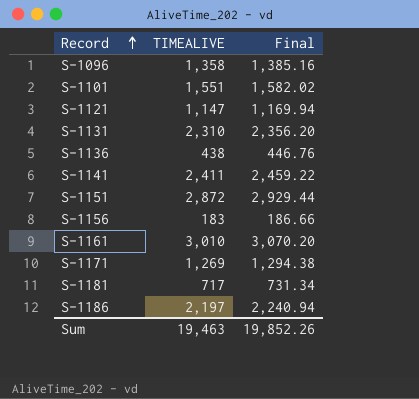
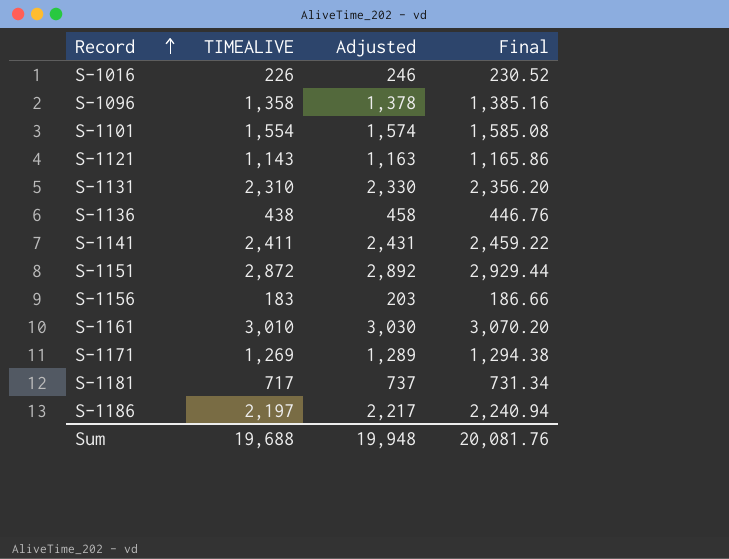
column Adjusted | formula: none -> [TIMEALIVE] + 20
row S-1016: none -> 226 | 246 | 230.52
S-1101 | TIMEALIVE: 1,551 -> 1,554
S-1101 | Final: 1,582.02 -> 1,585.08
S-1121 | TIMEALIVE: 1,147 -> 1,143
S-1121 | Final: 1,169.94 -> 1,165.86
Sum | TIMEALIVE: 19,463 -> 19,688
Sum | Final: 19,852.26 -> 20,081.76

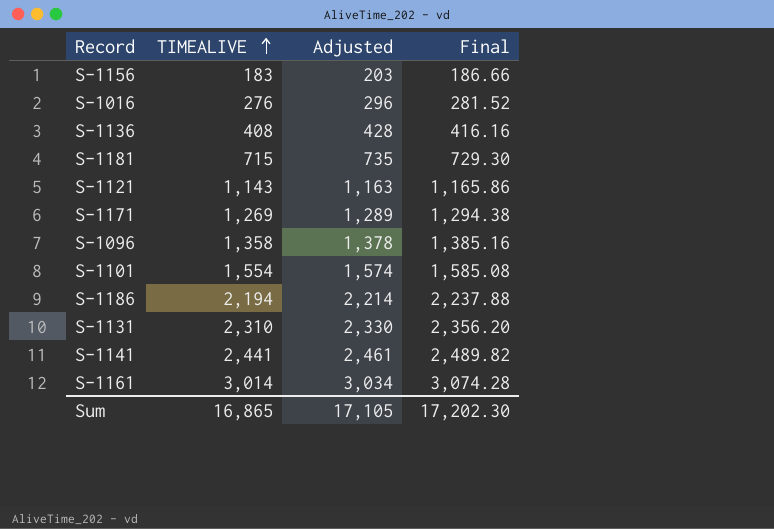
row order: Record ascending -> TIMEALIVE ascending
row S-1151: 2,872 | 2,892 | 2,929.44 -> none
S-1016 | TIMEALIVE: 226 -> 276
S-1016 | Adjusted: 246 -> 296
S-1016 | Final: 230.52 -> 281.52
S-1136 | TIMEALIVE: 438 -> 408
S-1136 | Adjusted: 458 -> 428
S-1136 | Final: 446.76 -> 416.16
S-1181 | TIMEALIVE: 717 -> 715
S-1181 | Adjusted: 737 -> 735
S-1181 | Final: 731.34 -> 729.30
S-1186 | TIMEALIVE: 2,197 -> 2,194
S-1186 | Adjusted: 2,217 -> 2,214
S-1186 | Final: 2,240.94 -> 2,237.88
S-1141 | TIMEALIVE: 2,411 -> 2,441
S-1141 | Adjusted: 2,431 -> 2,461
S-1141 | Final: 2,459.22 -> 2,489.82
S-1161 | TIMEALIVE: 3,010 -> 3,014
S-1161 | Adjusted: 3,030 -> 3,034
S-1161 | Final: 3,070.20 -> 3,074.28
Sum | TIMEALIVE: 19,688 -> 16,865
Sum | Adjusted: 19,948 -> 17,105
Sum | Final: 20,081.76 -> 17,202.30

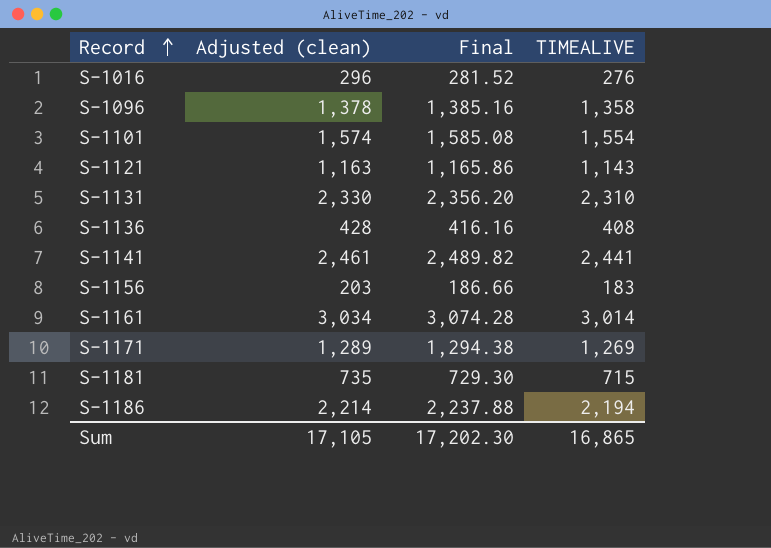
row order: TIMEALIVE ascending -> Record ascending
column name: Adjusted -> Adjusted (clean)
column TIMEALIVE | position: 2 -> 4

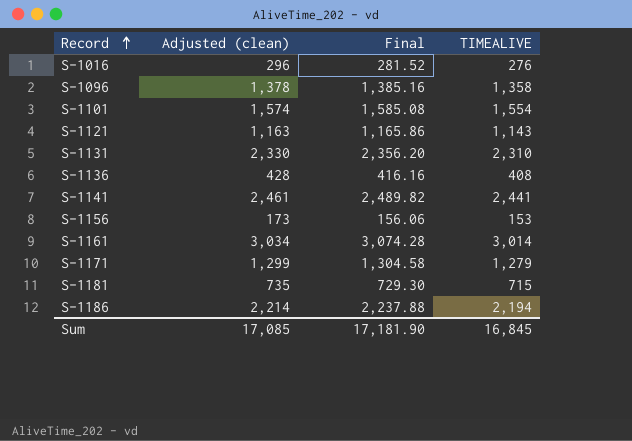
S-1156 | Adjusted (clean): 203 -> 173
S-1156 | Final: 186.66 -> 156.06
S-1156 | TIMEALIVE: 183 -> 153
S-1171 | Adjusted (clean): 1,289 -> 1,299
S-1171 | Final: 1,294.38 -> 1,304.58
S-1171 | TIMEALIVE: 1,269 -> 1,279
Sum | Adjusted (clean): 17,105 -> 17,085
Sum | Final: 17,202.30 -> 17,181.90
Sum | TIMEALIVE: 16,865 -> 16,845

